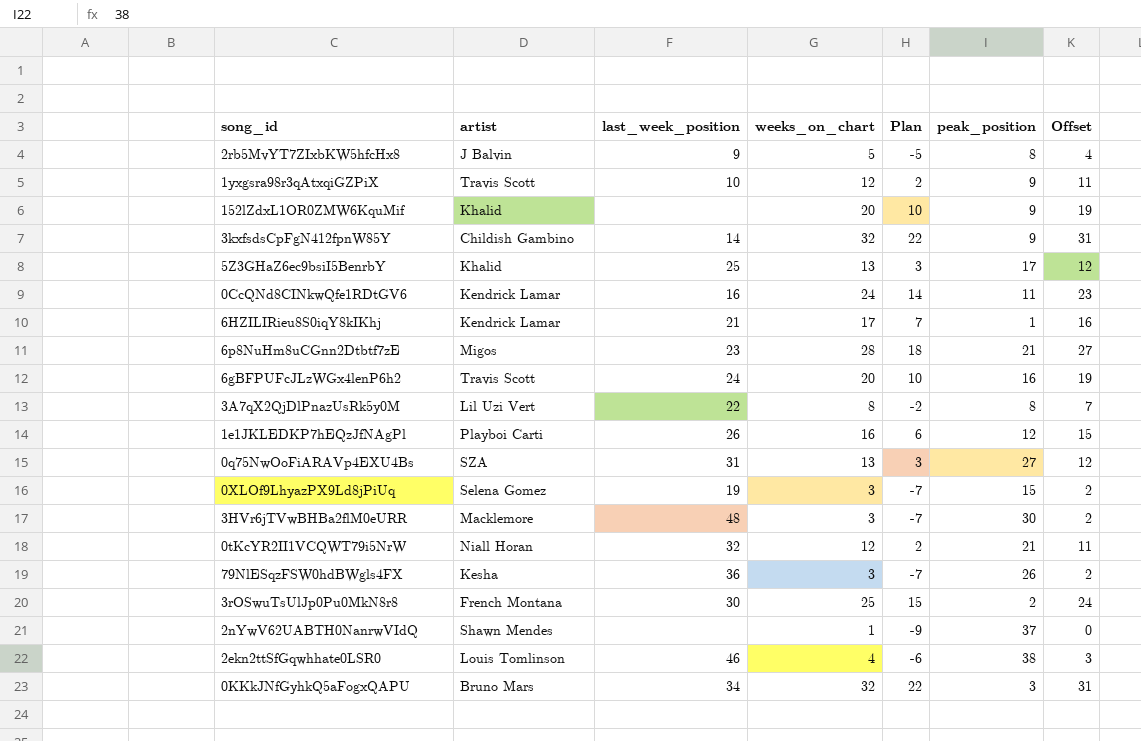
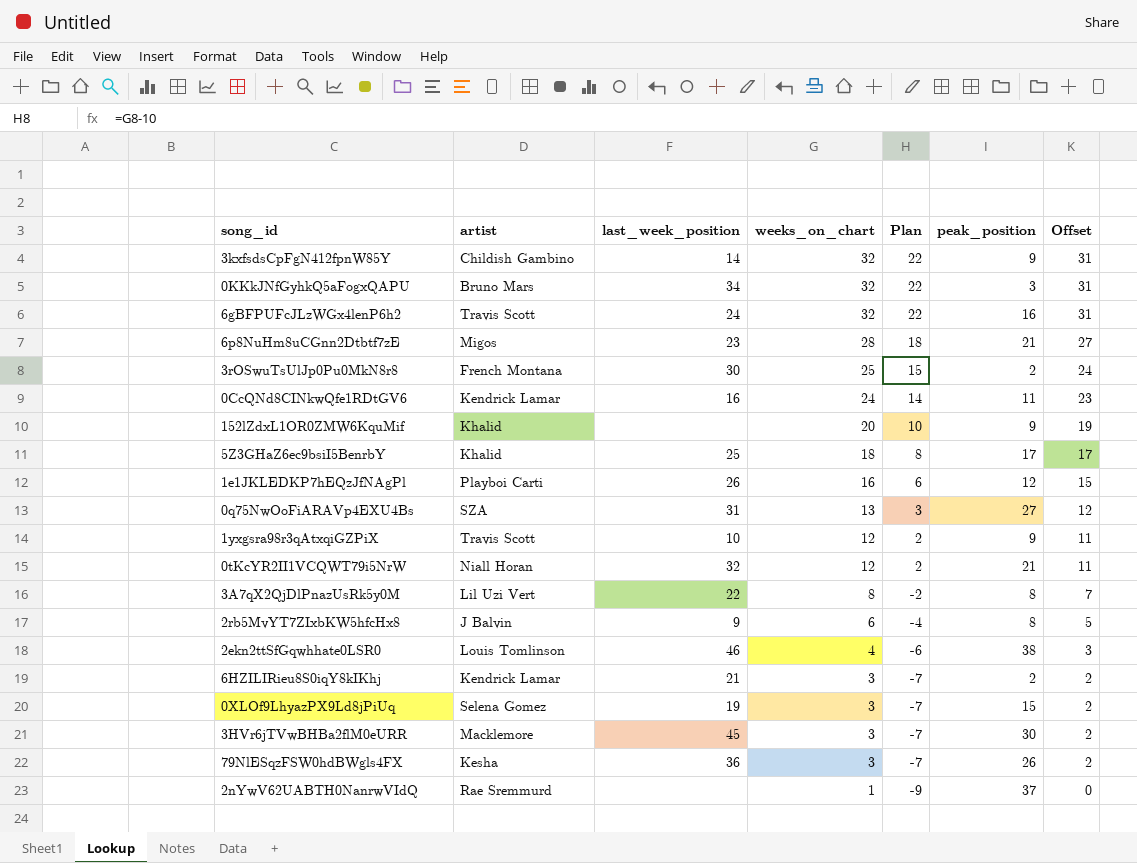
row order: none -> weeks_on_chart descending
6gBFPUFcJLzWGx4lenP6h2 | weeks_on_chart: 20 -> 32
6gBFPUFcJLzWGx4lenP6h2 | Plan: 10 -> 22
6gBFPUFcJLzWGx4lenP6h2 | Offset: 19 -> 31
5Z3GHaZ6ec9bsiI5BenrbY | weeks_on_chart: 13 -> 18
5Z3GHaZ6ec9bsiI5BenrbY | Plan: 3 -> 8
5Z3GHaZ6ec9bsiI5BenrbY | Offset: 12 -> 17
2rb5MvYT7ZIxbKW5hfcHx8 | weeks_on_chart: 5 -> 6
2rb5MvYT7ZIxbKW5hfcHx8 | Plan: -5 -> -4
2rb5MvYT7ZIxbKW5hfcHx8 | Offset: 4 -> 5
6HZILIRieu8S0iqY8kIKhj | weeks_on_chart: 17 -> 3
6HZILIRieu8S0iqY8kIKhj | Plan: 7 -> -7
6HZILIRieu8S0iqY8kIKhj | peak_position: 1 -> 2
6HZILIRieu8S0iqY8kIKhj | Offset: 16 -> 2
3HVr6jTVwBHBa2flM0eURR | last_week_position: 48 -> 45
2nYwV62UABTH0NanrwVIdQ | artist: Shawn Mendes -> Rae Sremmurd

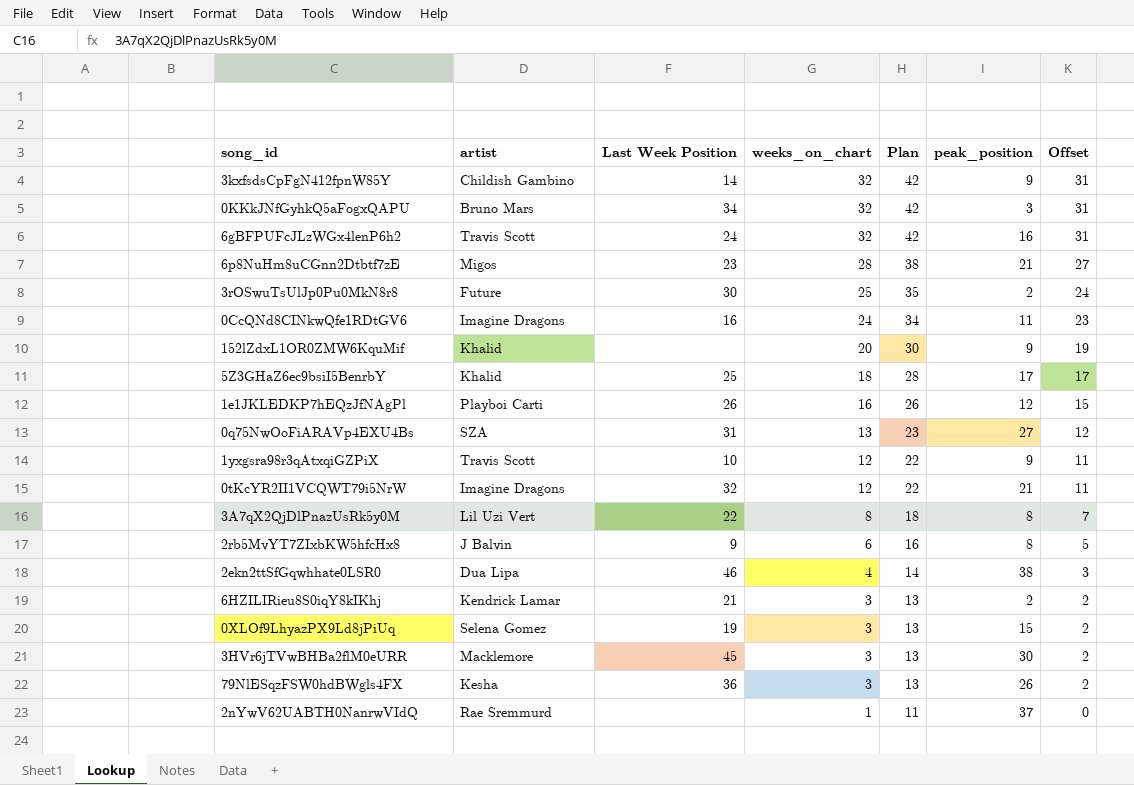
column name: last_week_position -> Last Week Position
column Plan | formula: [weeks_on_chart] - 10 -> [weeks_on_chart] + 10
3rOSwuTsUlJp0Pu0MkN8r8 | artist: French Montana -> Future
0CcQNd8CINkwQfe1RDtGV6 | artist: Kendrick Lamar -> Imagine Dragons
0tKcYR2II1VCQWT79i5NrW | artist: Niall Horan -> Imagine Dragons
2ekn2ttSfGqwhhate0LSR0 | artist: Louis Tomlinson -> Dua Lipa

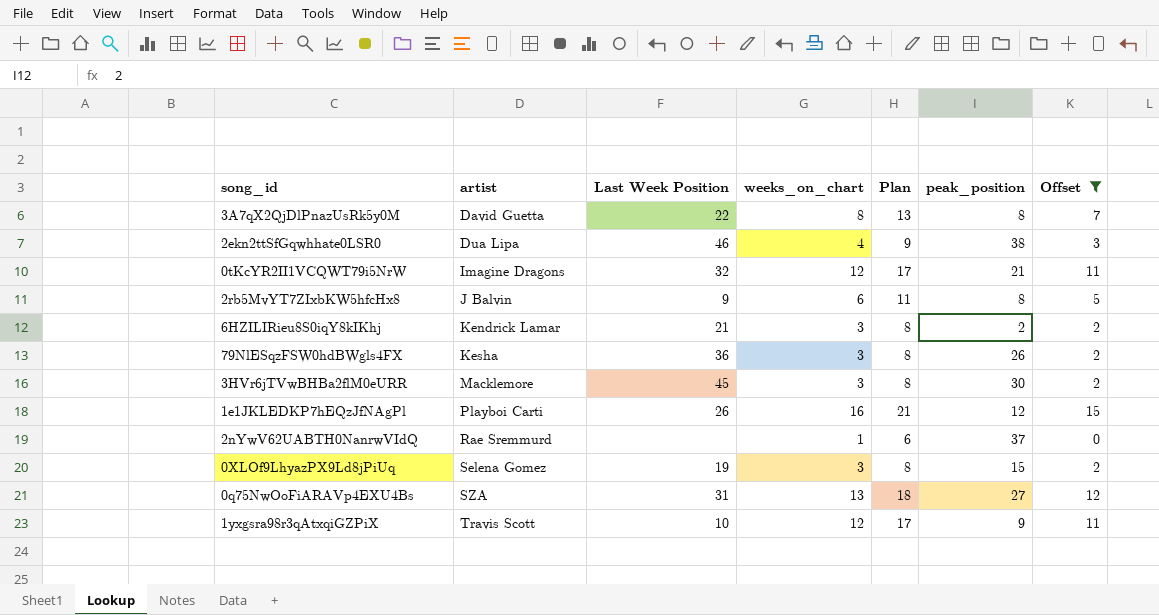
filter: none -> Offset <= 15
row order: weeks_on_chart descending -> artist ascending
column Plan | formula: [weeks_on_chart] + 10 -> [weeks_on_chart] + 5
3A7qX2QjDlPnazUsRk5y0M | artist: Lil Uzi Vert -> David Guetta

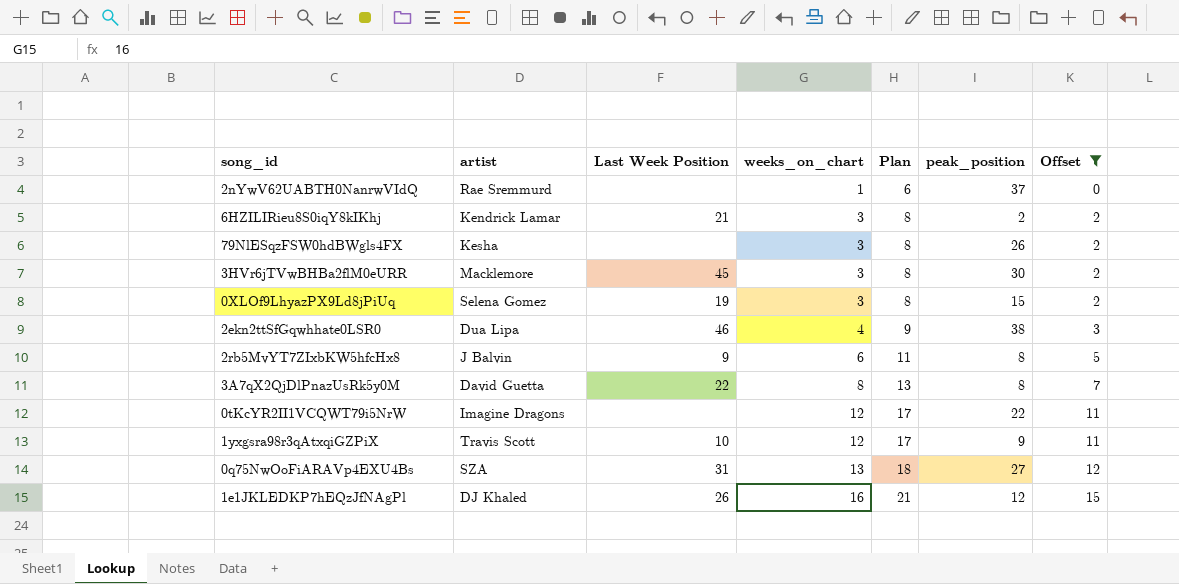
row order: artist ascending -> weeks_on_chart ascending
79NlESqzFSW0hdBWgls4FX | Last Week Position: 36 -> none
0tKcYR2II1VCQWT79i5NrW | Last Week Position: 32 -> none
0tKcYR2II1VCQWT79i5NrW | peak_position: 21 -> 22
1e1JKLEDKP7hEQzJfNAgPl | artist: Playboi Carti -> DJ Khaled

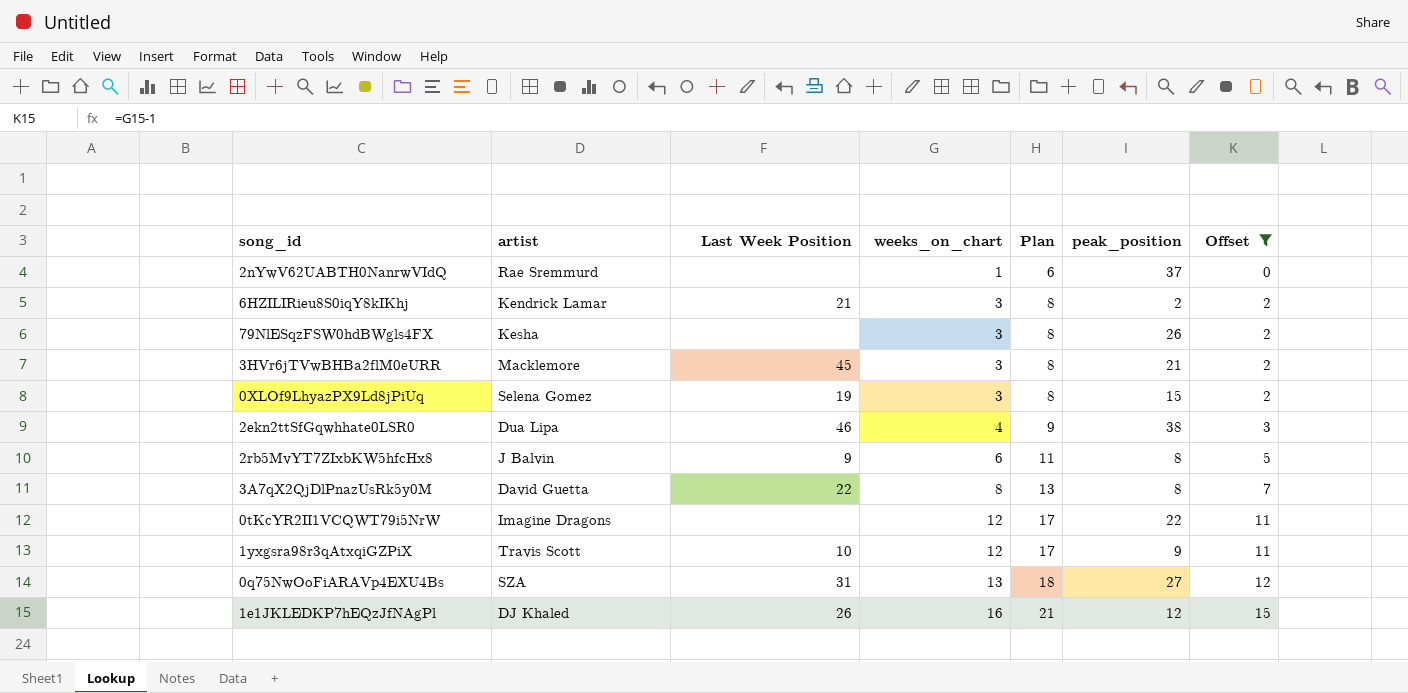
3HVr6jTVwBHBa2flM0eURR | peak_position: 30 -> 21

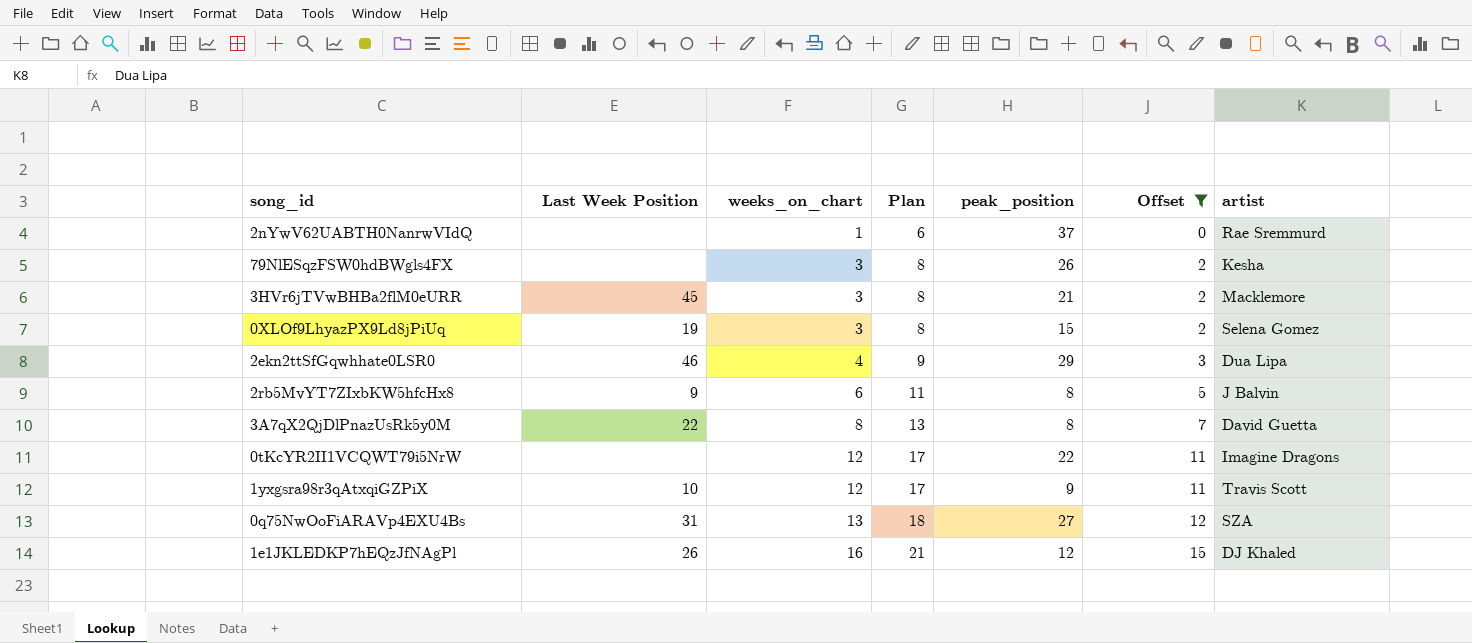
column artist | position: 2 -> 7
row 6HZILIRieu8S0iqY8kIKhj: Kendrick Lamar | 21 | 3 | 8 | 2 | 2 -> none
2ekn2ttSfGqwhhate0LSR0 | peak_position: 38 -> 29

